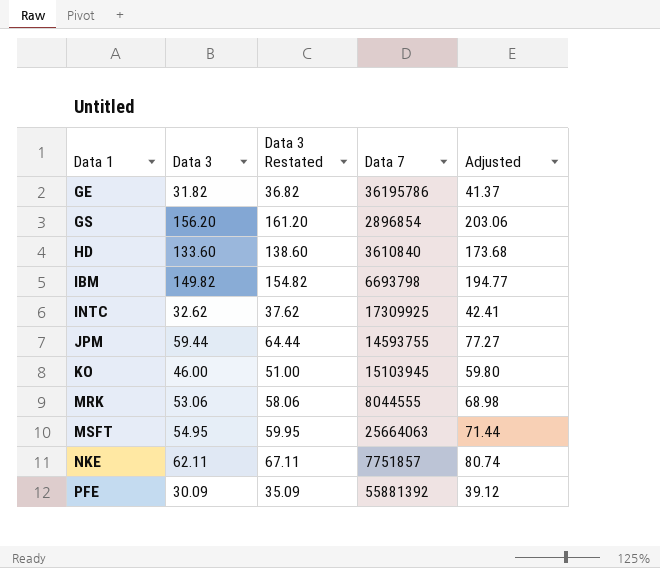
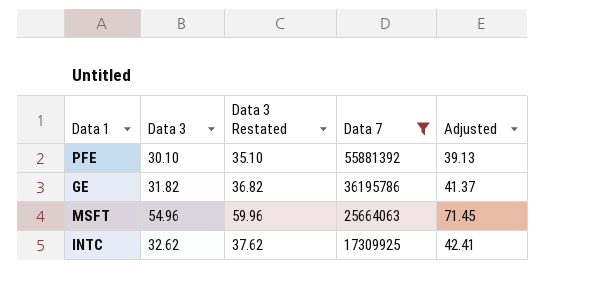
filter: none -> Data 7 >= 17309925
row order: Data 1 ascending -> Data 7 descending
PFE | Data 3: 30.09 -> 30.10
PFE | Data 3 Restated: 35.09 -> 35.10
PFE | Adjusted: 39.12 -> 39.13
MSFT | Data 3: 54.95 -> 54.96
MSFT | Data 3 Restated: 59.95 -> 59.96
MSFT | Adjusted: 71.44 -> 71.45

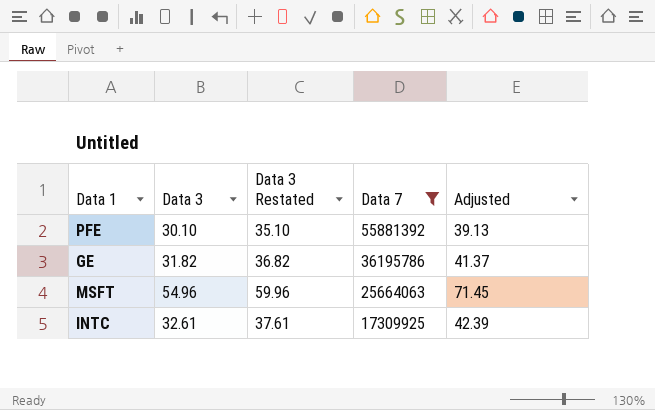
INTC | Data 3: 32.62 -> 32.61
INTC | Data 3 Restated: 37.62 -> 37.61
INTC | Adjusted: 42.41 -> 42.39

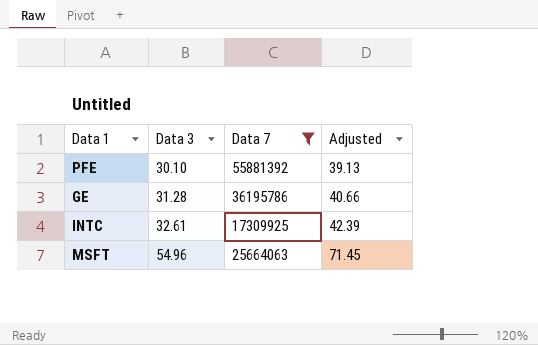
row order: Data 7 descending -> Data 3 ascending
column Data 3 Restated | formula: [Data 3] + 5 -> none
GE | Data 3: 31.82 -> 31.28
GE | Adjusted: 41.37 -> 40.66

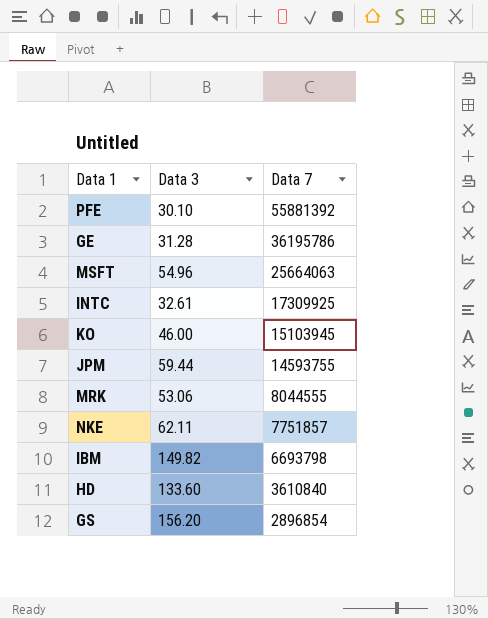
filter: Data 7 >= 17309925 -> none
row order: Data 3 ascending -> Data 7 descending
column Adjusted | formula: [Data 3] * 1.3 -> none

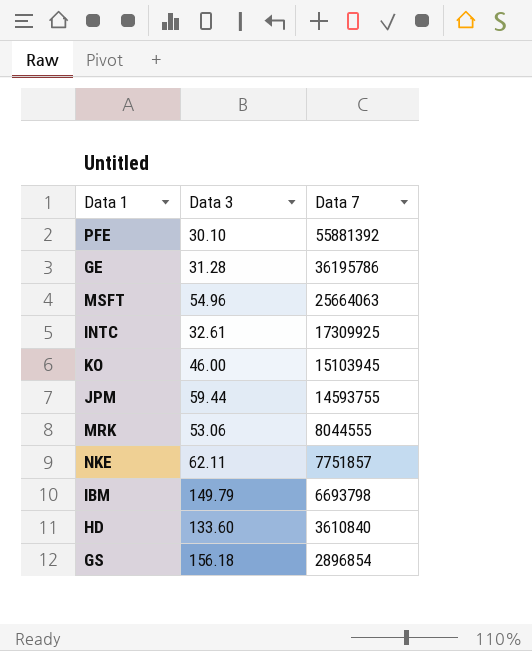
IBM | Data 3: 149.82 -> 149.79
GS | Data 3: 156.20 -> 156.18

